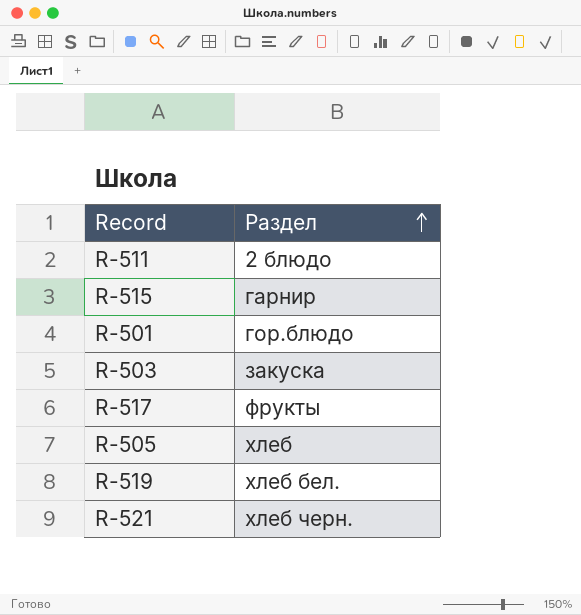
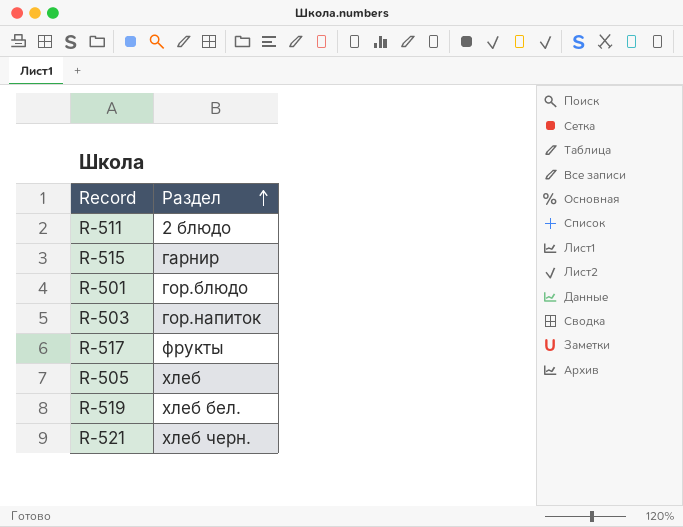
R-503 | Раздел: закуска -> гор.напиток

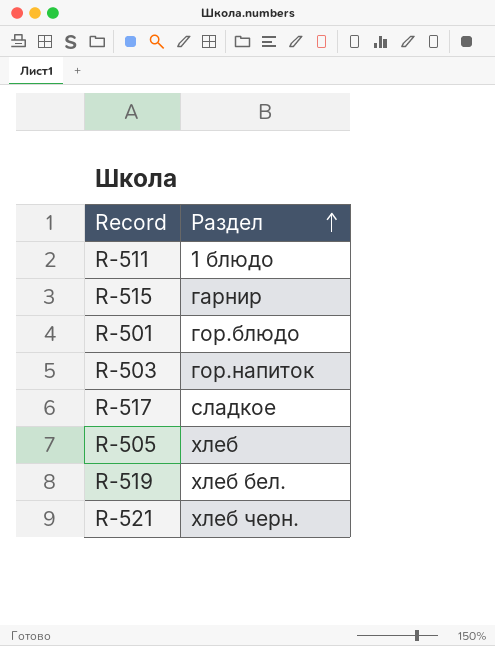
R-511 | Раздел: 2 блюдо -> 1 блюдо
R-517 | Раздел: фрукты -> сладкое

